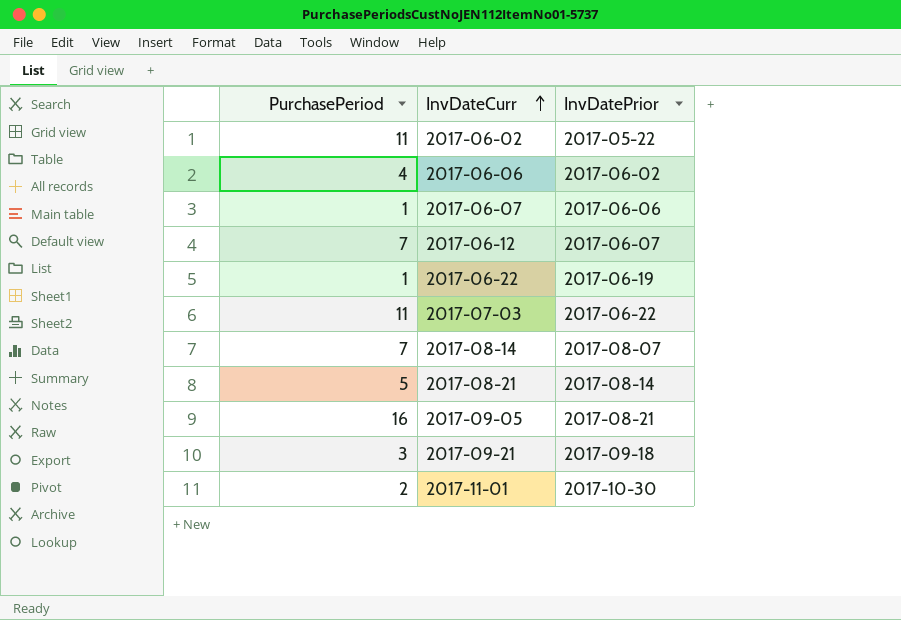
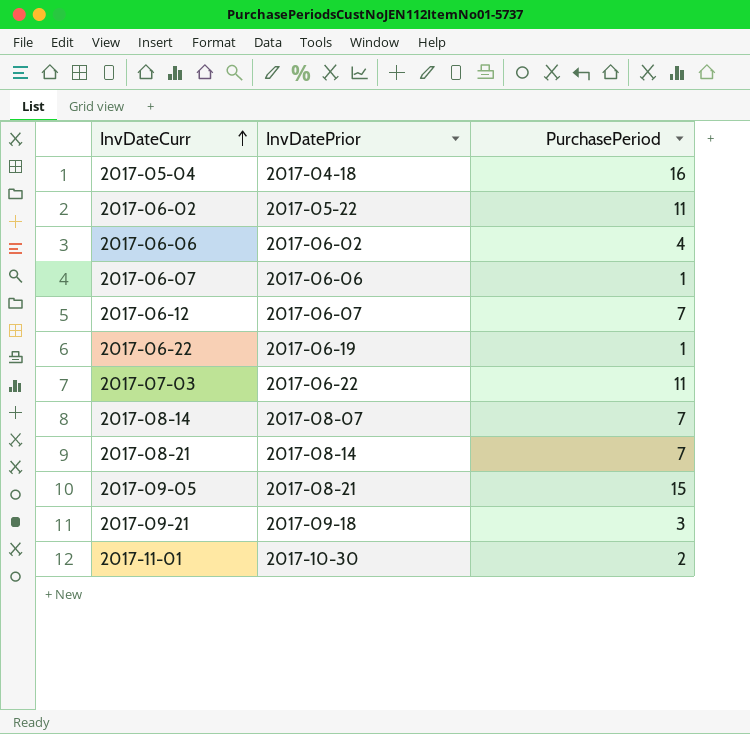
column PurchasePeriod | position: 1 -> 3
row 2017-05-04: none -> 2017-04-18 | 16
2017-08-21 | PurchasePeriod: 5 -> 7
2017-09-05 | PurchasePeriod: 16 -> 15

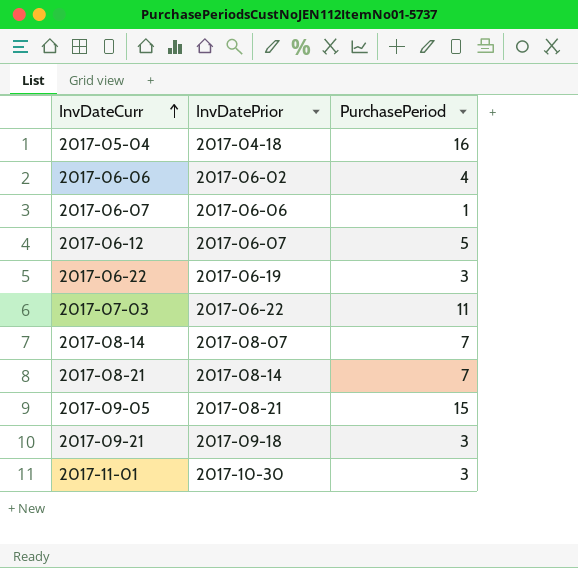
row 2017-06-02: 2017-05-22 | 11 -> none
2017-06-12 | PurchasePeriod: 7 -> 5
2017-06-22 | PurchasePeriod: 1 -> 3
2017-11-01 | PurchasePeriod: 2 -> 3

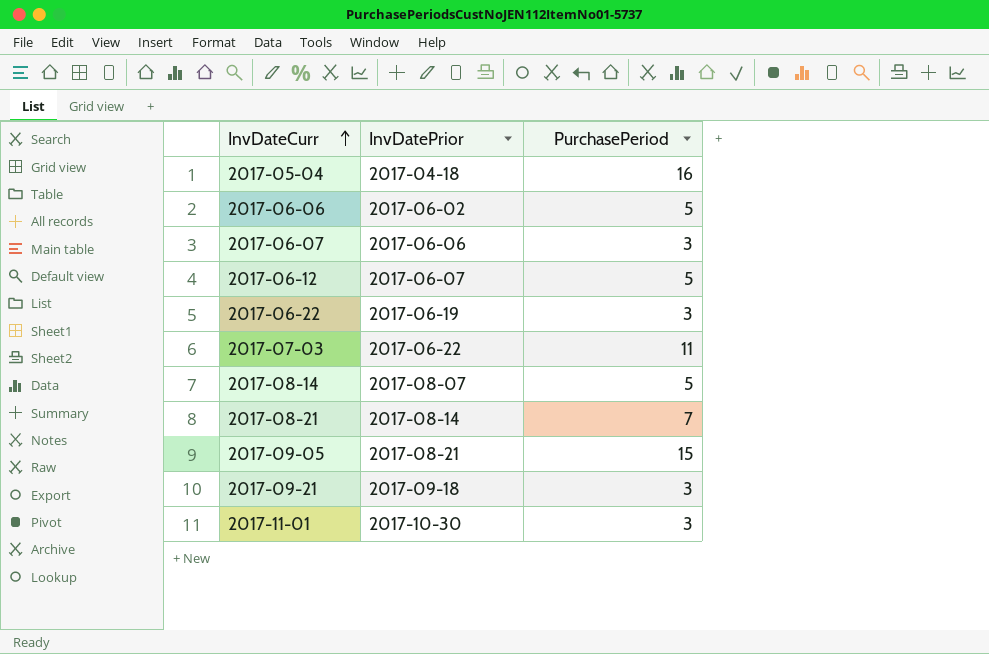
2017-06-06 | PurchasePeriod: 4 -> 5
2017-06-07 | PurchasePeriod: 1 -> 3
2017-08-14 | PurchasePeriod: 7 -> 5

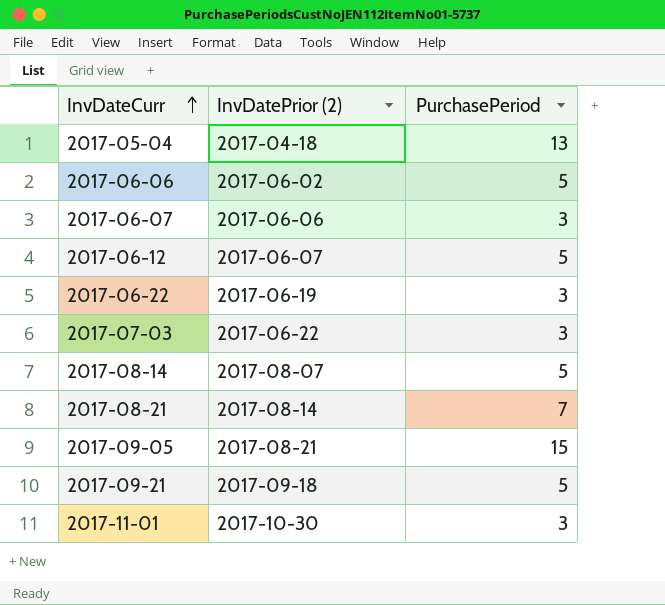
column name: InvDatePrior -> InvDatePrior (2)
2017-05-04 | PurchasePeriod: 16 -> 13
2017-07-03 | PurchasePeriod: 11 -> 3
2017-09-21 | PurchasePeriod: 3 -> 5

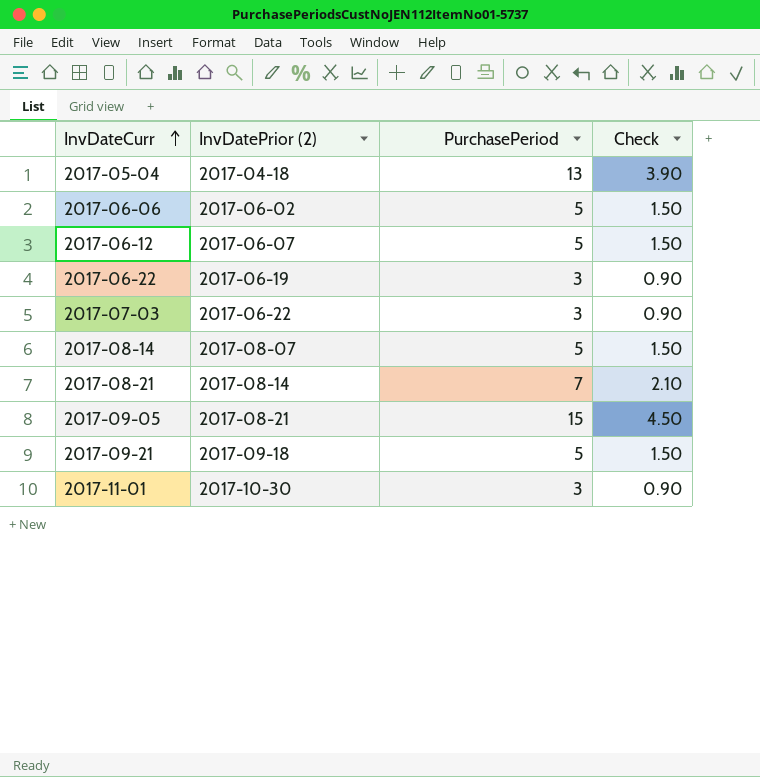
column Check | formula: none -> [PurchasePeriod] * 0.3
row 2017-06-07: 2017-06-06 | 3 -> none

